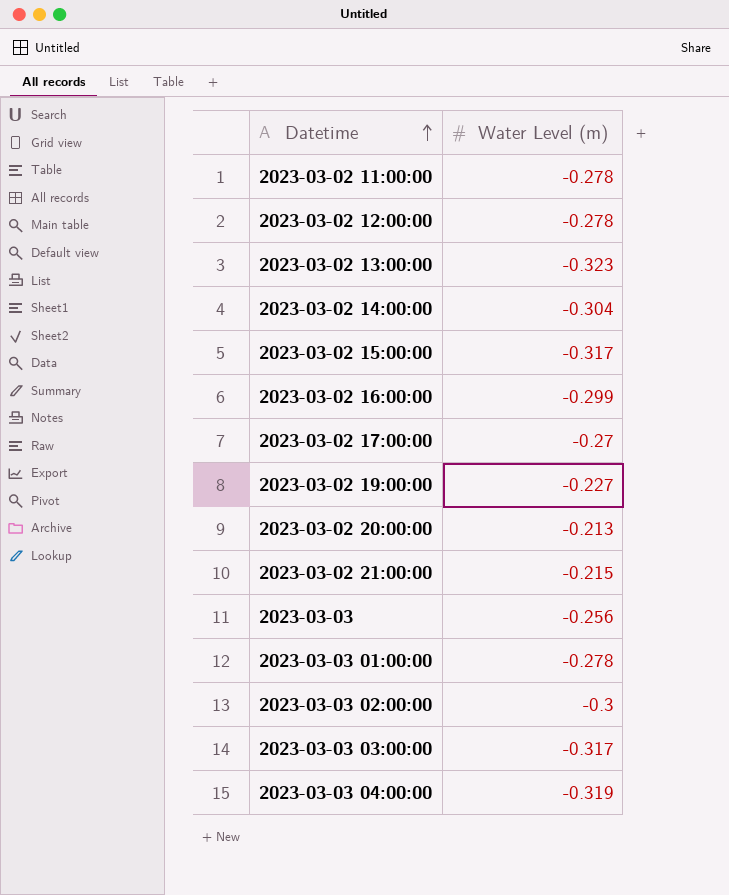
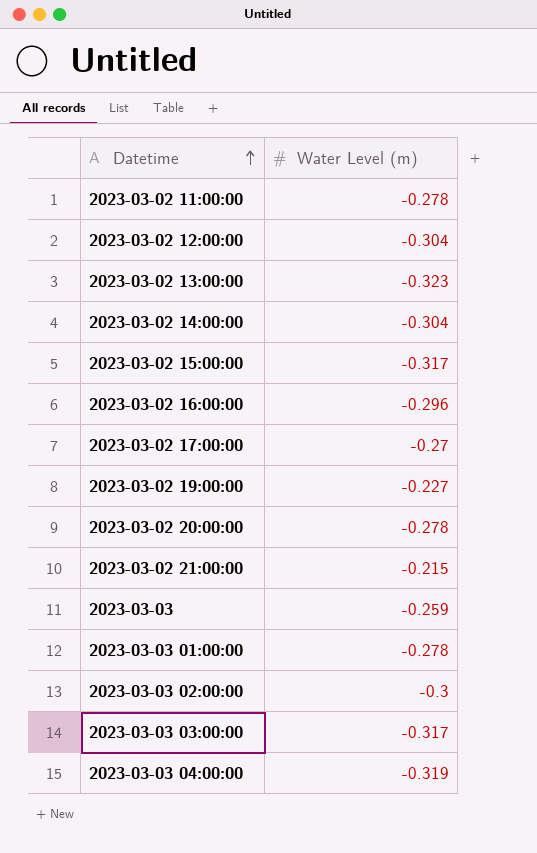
2023-03-02 12:00:00 | Water Level (m): -0.278 -> -0.304
2023-03-02 16:00:00 | Water Level (m): -0.299 -> -0.296
2023-03-02 20:00:00 | Water Level (m): -0.213 -> -0.278
2023-03-03 | Water Level (m): -0.256 -> -0.259

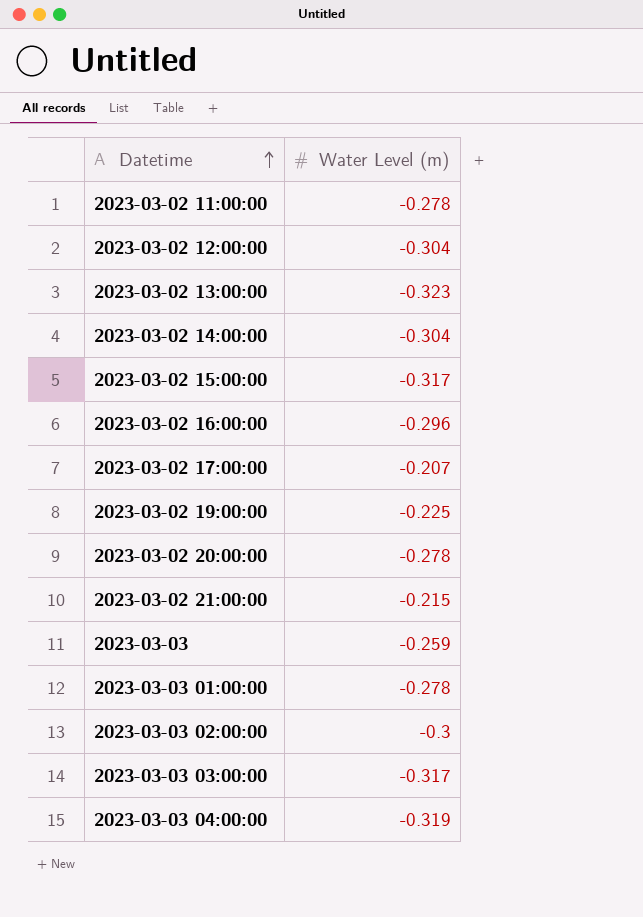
2023-03-02 17:00:00 | Water Level (m): -0.27 -> -0.207
2023-03-02 19:00:00 | Water Level (m): -0.227 -> -0.225

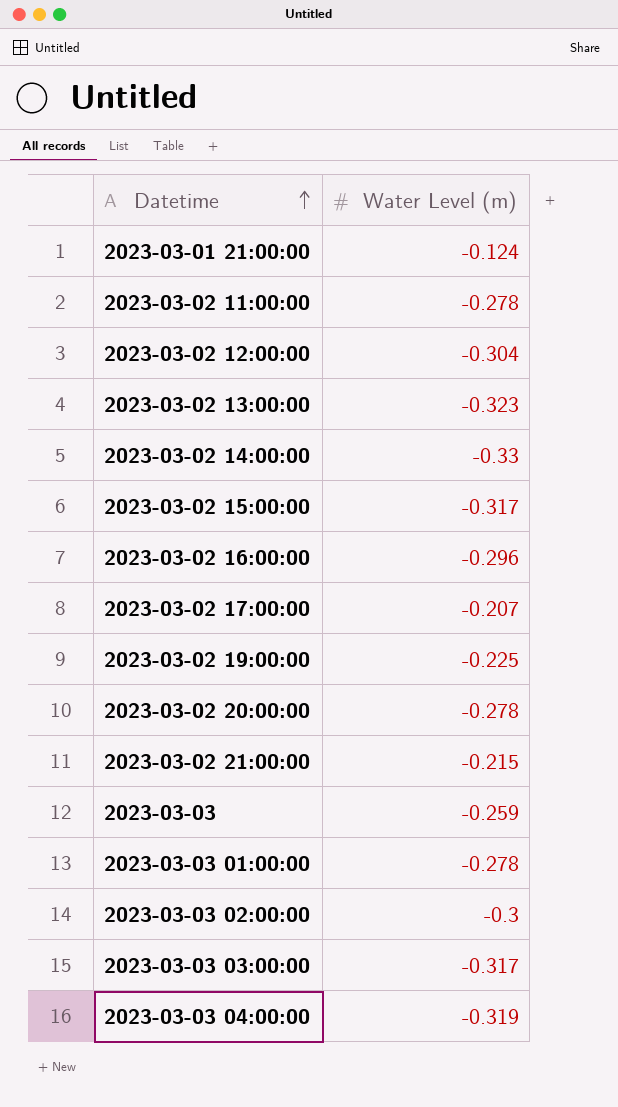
row 2023-03-01 21:00:00: none -> -0.124
2023-03-02 14:00:00 | Water Level (m): -0.304 -> -0.33

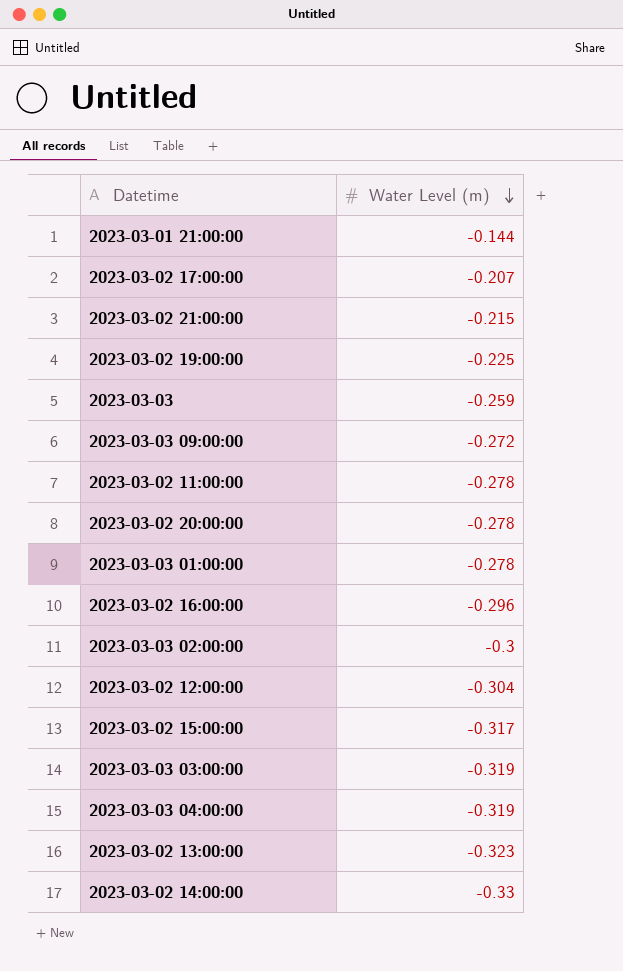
row order: Datetime ascending -> Water Level (m) descending
2023-03-01 21:00:00 | Water Level (m): -0.124 -> -0.144
row 2023-03-03 09:00:00: none -> -0.272
2023-03-03 03:00:00 | Water Level (m): -0.317 -> -0.319

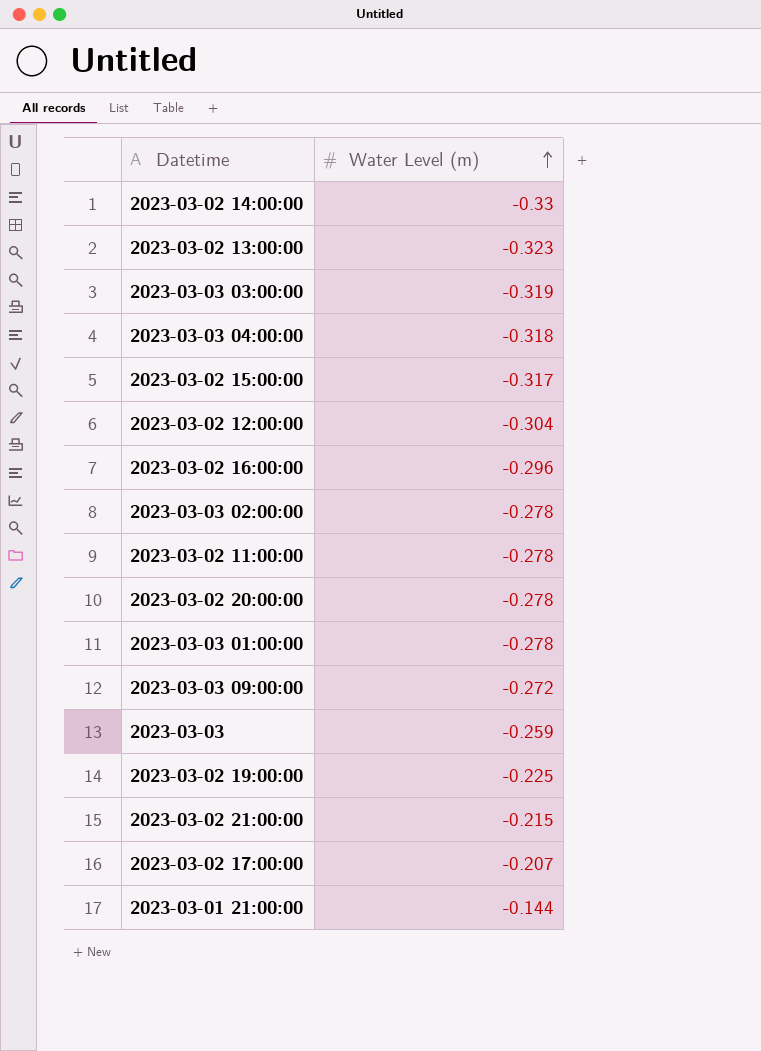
row order: Water Level (m) descending -> Water Level (m) ascending
2023-03-03 04:00:00 | Water Level (m): -0.319 -> -0.318
2023-03-03 02:00:00 | Water Level (m): -0.3 -> -0.278

